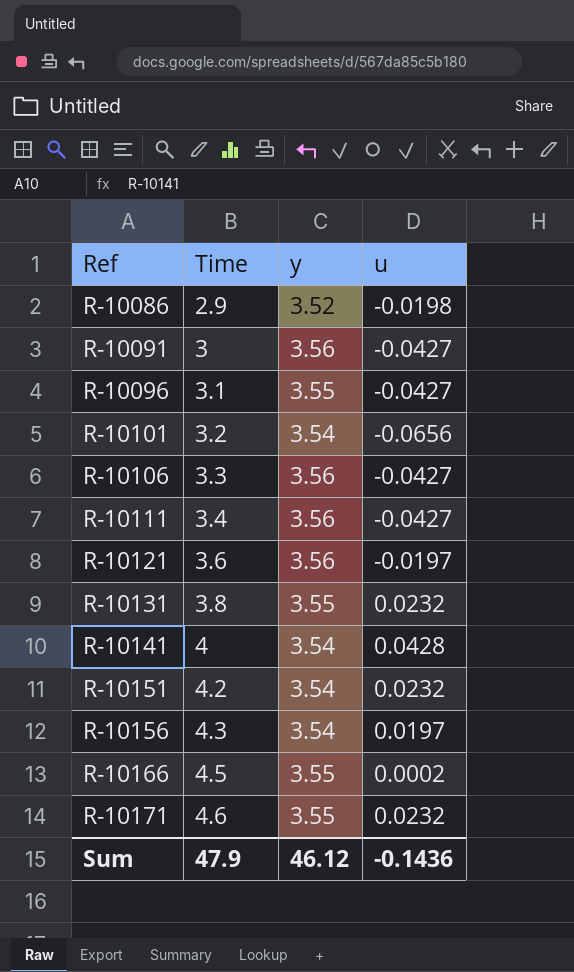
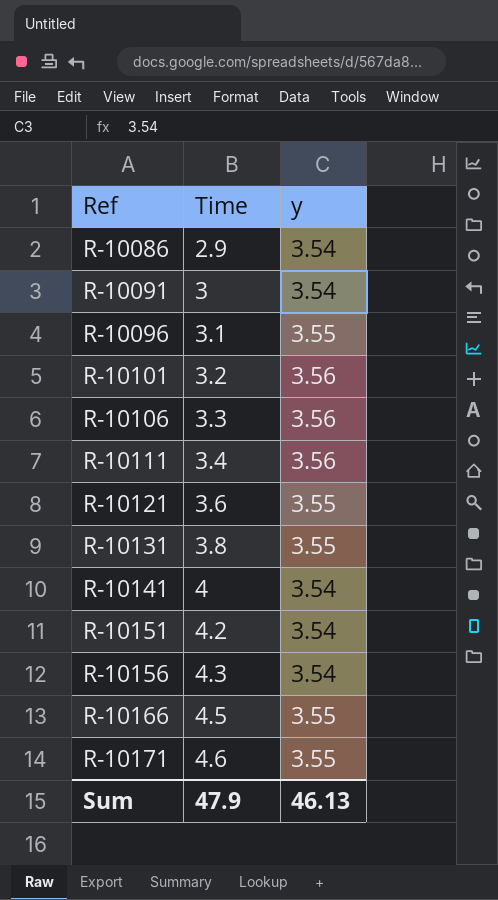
column u | position: 4 -> none
R-10086 | y: 3.52 -> 3.54
R-10091 | y: 3.56 -> 3.54
R-10101 | y: 3.54 -> 3.56
R-10121 | y: 3.56 -> 3.55
Sum | y: 46.12 -> 46.13

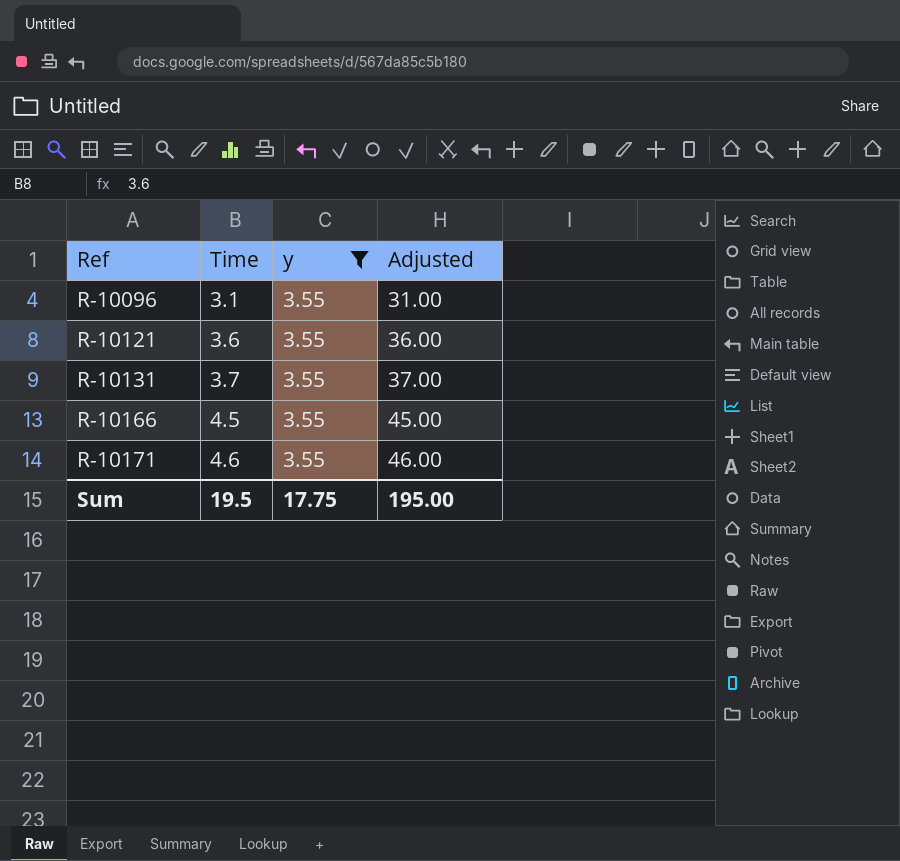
filter: none -> y = 3.55
column Adjusted | formula: none -> [Time] * 10
R-10131 | Time: 3.8 -> 3.7
Sum | Time: 47.9 -> 19.5
Sum | y: 46.13 -> 17.75

